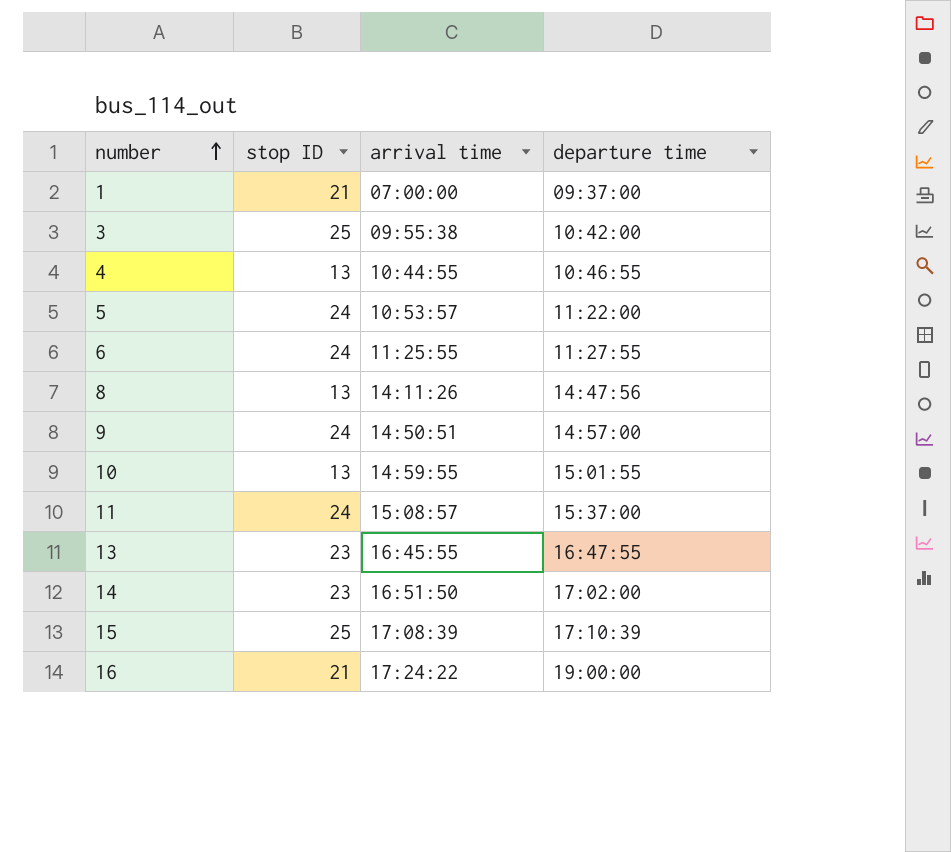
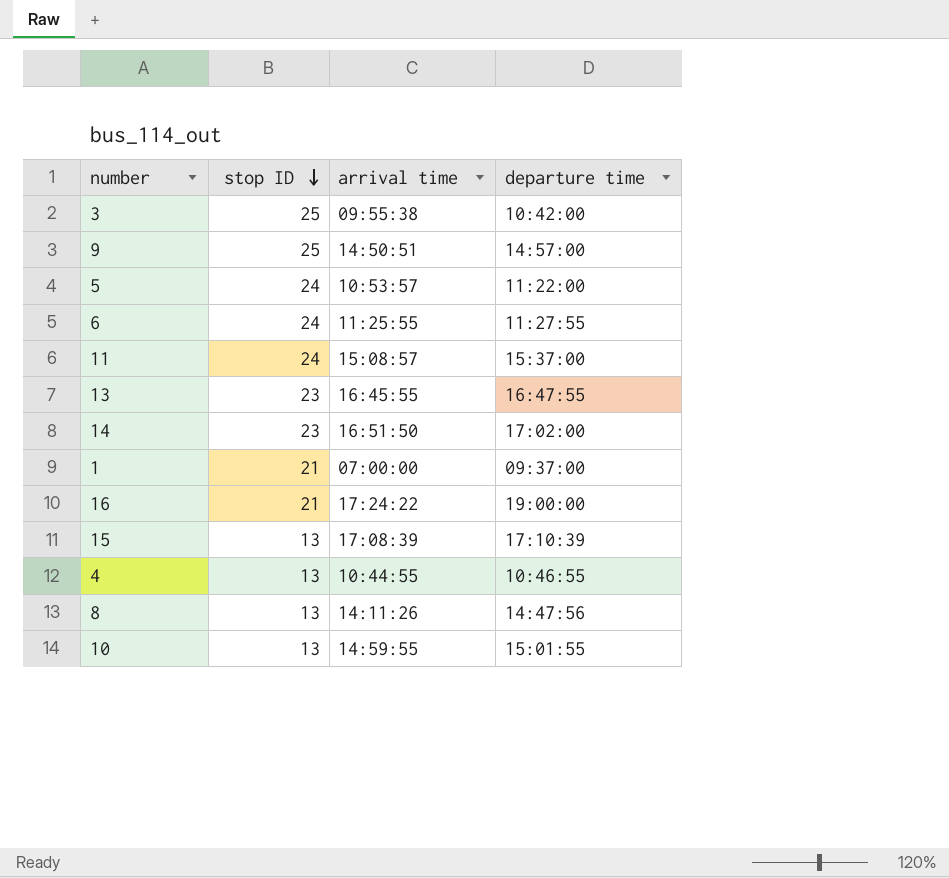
row order: number ascending -> stop ID descending
9 | stop ID: 24 -> 25
15 | stop ID: 25 -> 13

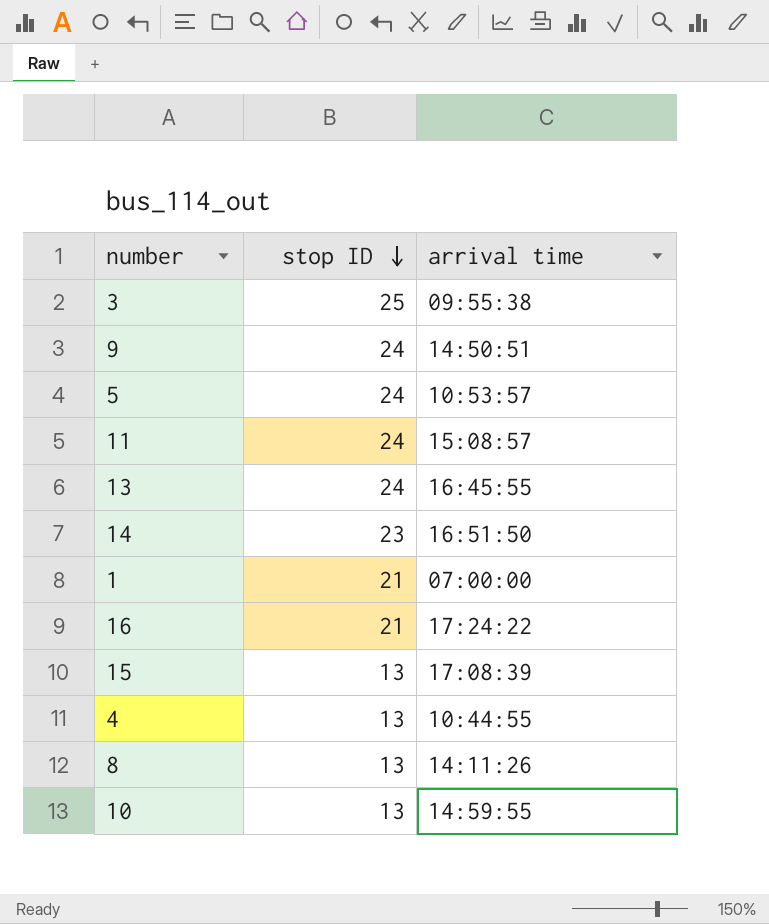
column departure time | position: 4 -> none
row 6: 24 | 11:25:55 | 11:27:55 -> none
9 | stop ID: 25 -> 24
13 | stop ID: 23 -> 24

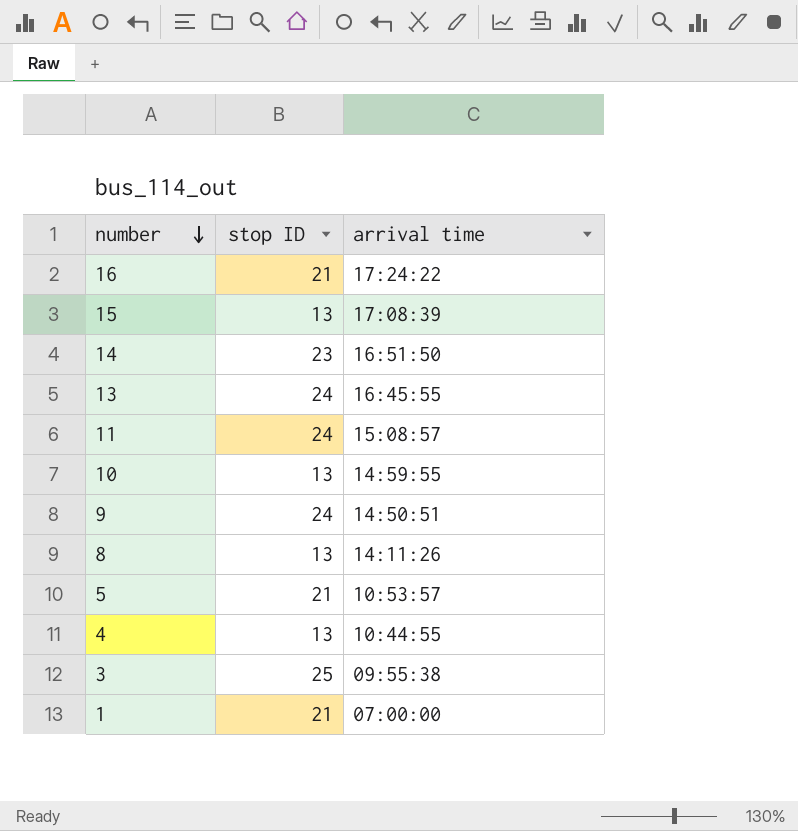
row order: stop ID descending -> number descending
5 | stop ID: 24 -> 21

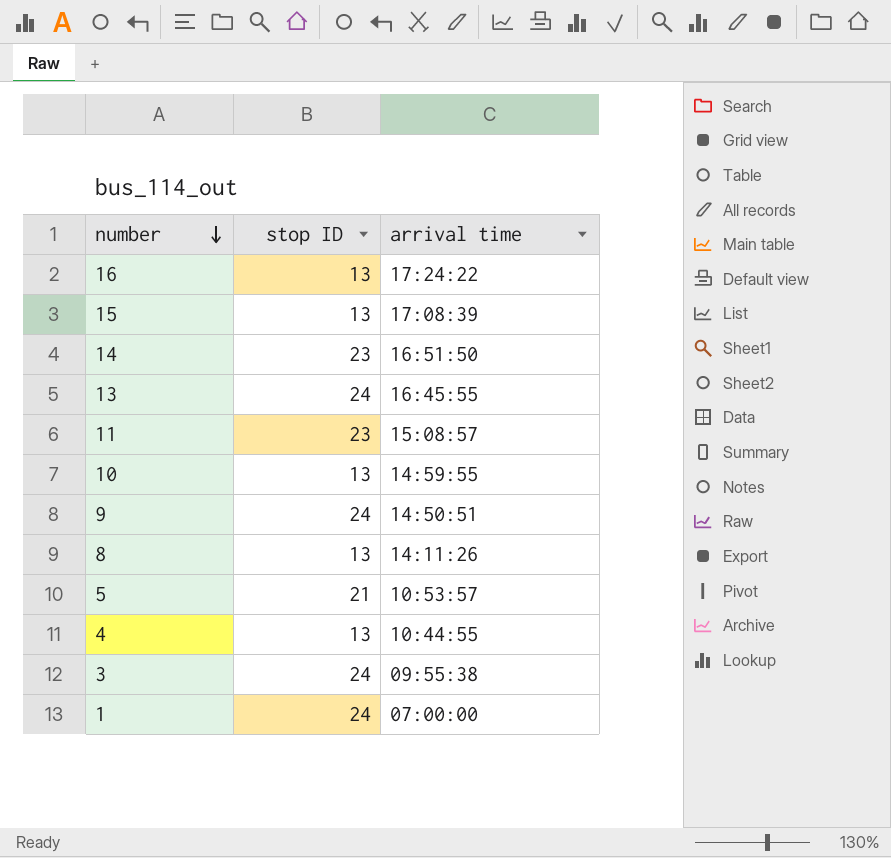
16 | stop ID: 21 -> 13
11 | stop ID: 24 -> 23
3 | stop ID: 25 -> 24
1 | stop ID: 21 -> 24

